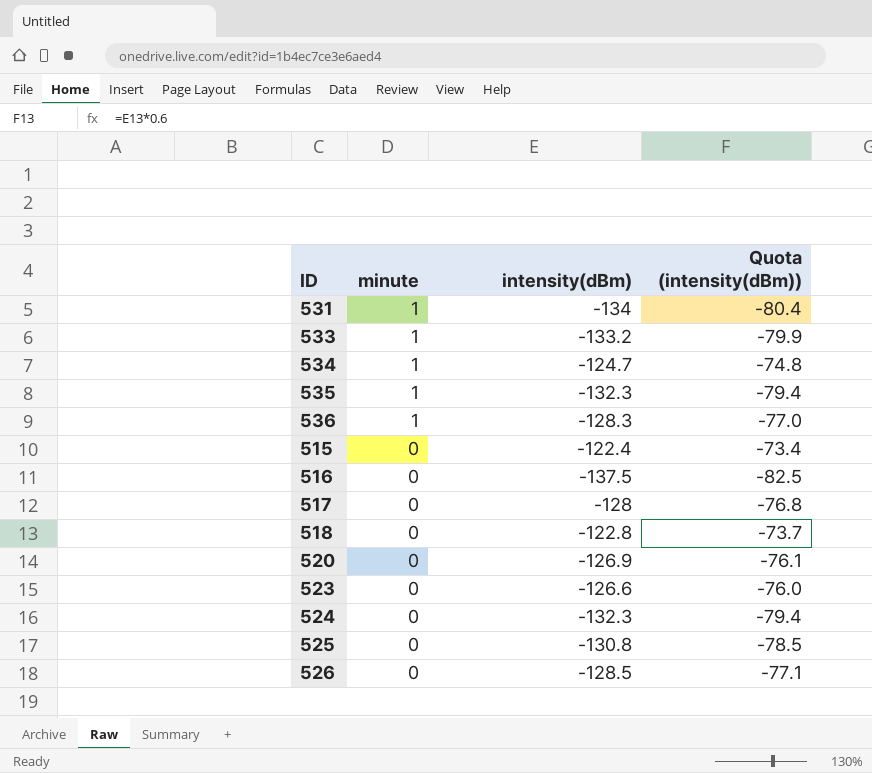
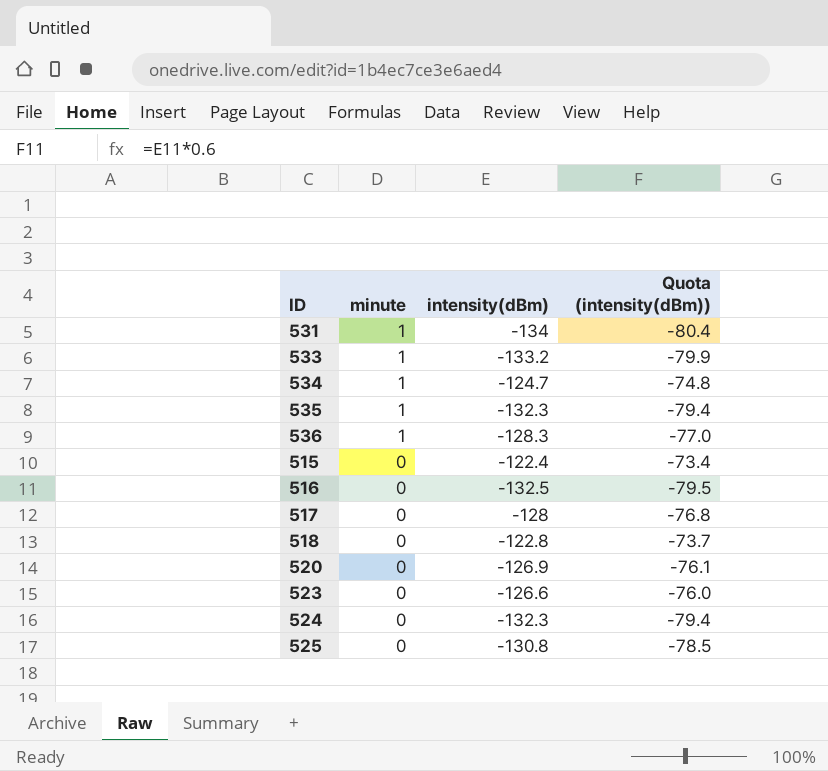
row 526: 0 | -128.5 | -77.1 -> none
516 | intensity(dBm): -137.5 -> -132.5
516 | Quota (intensity(dBm)): -82.5 -> -79.5

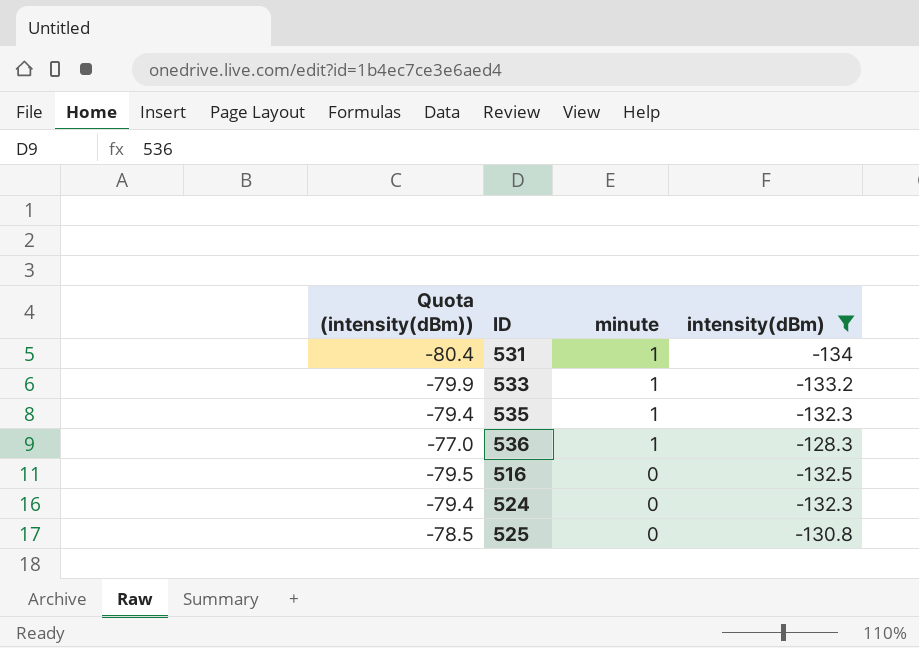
filter: none -> intensity(dBm) <= -128.3
column Quota (intensity(dBm)) | position: 4 -> 1

